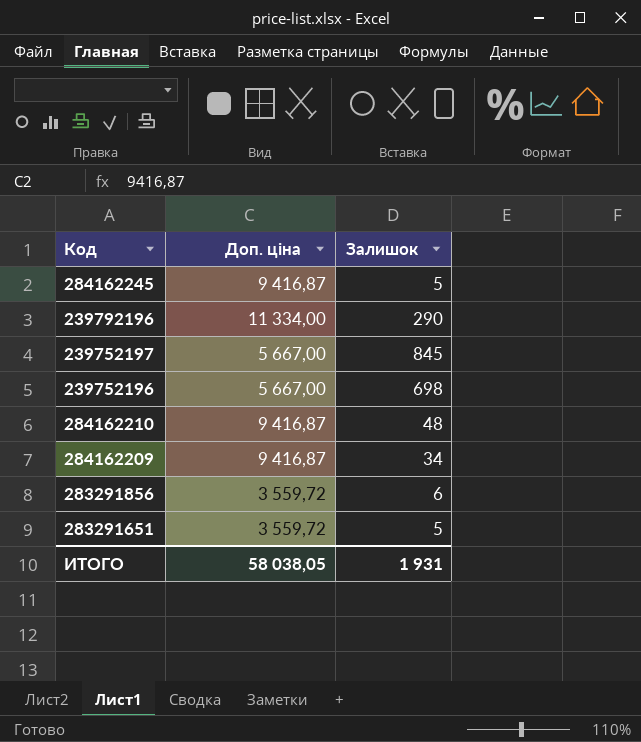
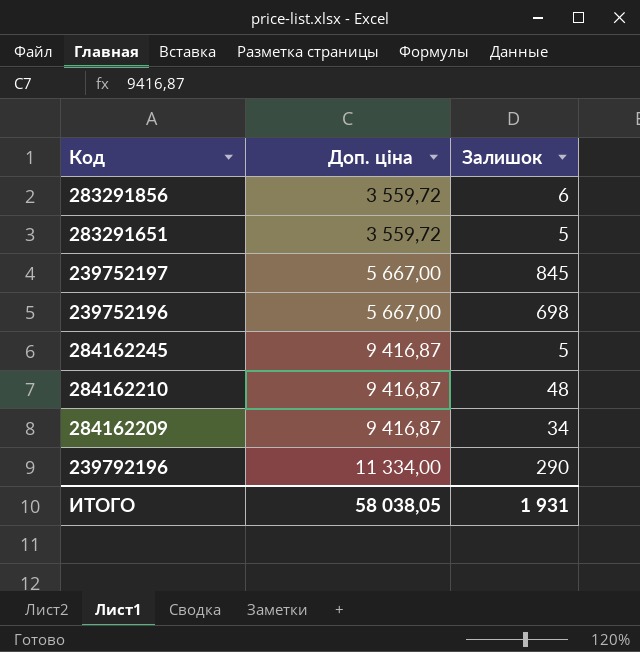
row order: none -> Доп. ціна ascending

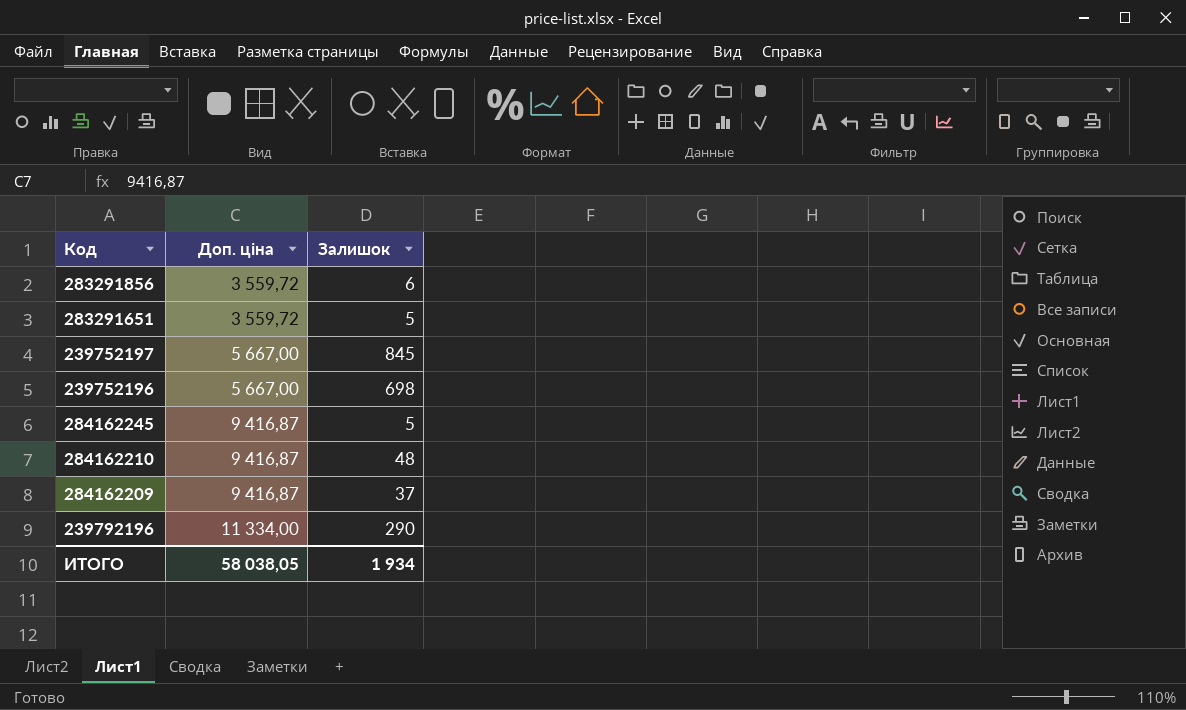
284162209 | Залишок: 34 -> 37
ИТОГО | Залишок: 1 931 -> 1 934

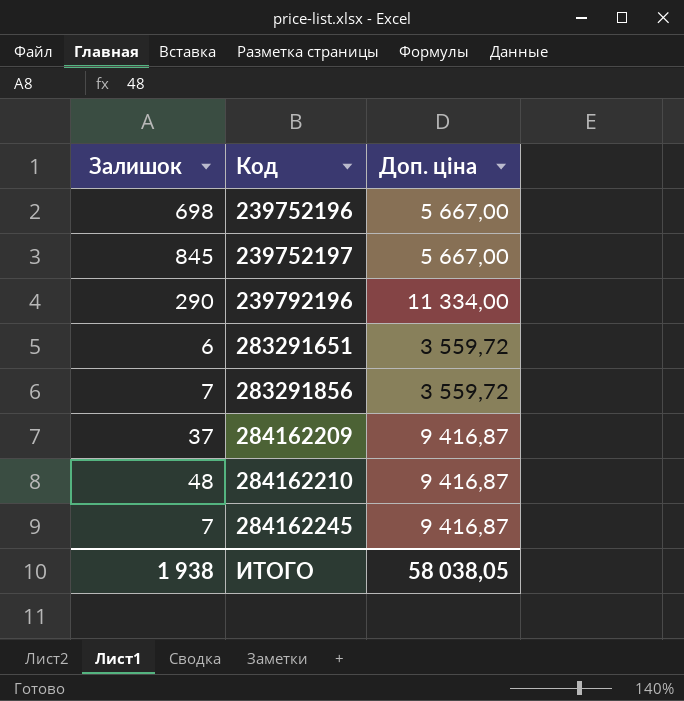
row order: Доп. ціна ascending -> Код ascending
column Залишок | position: 3 -> 1
283291651 | Залишок: 5 -> 6
283291856 | Залишок: 6 -> 7
284162245 | Залишок: 5 -> 7
ИТОГО | Залишок: 1 934 -> 1 938

